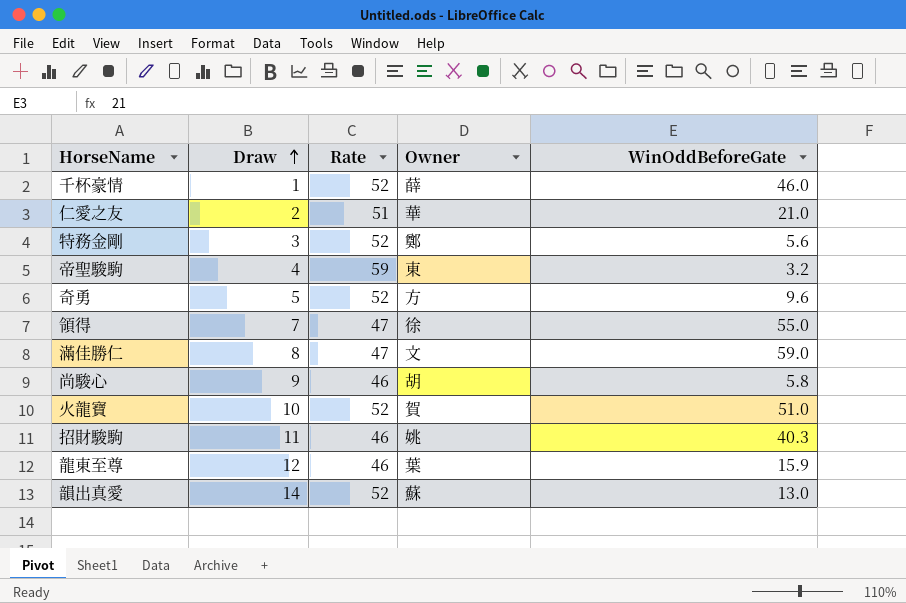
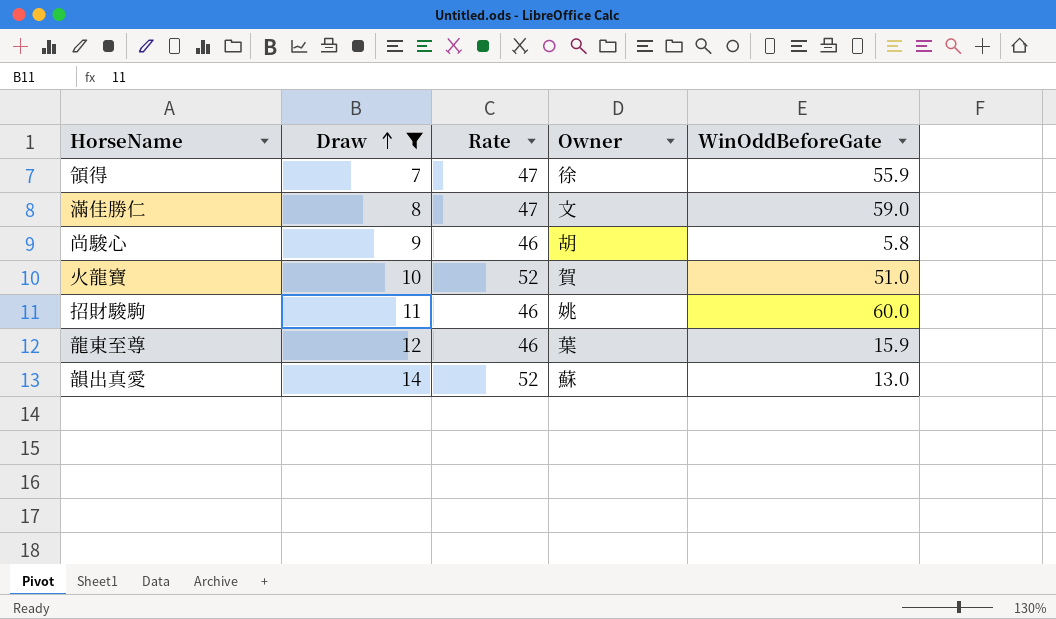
filter: none -> Draw >= 7
領得 | WinOddBeforeGate: 55.0 -> 55.9
招財駿駒 | WinOddBeforeGate: 40.3 -> 60.0

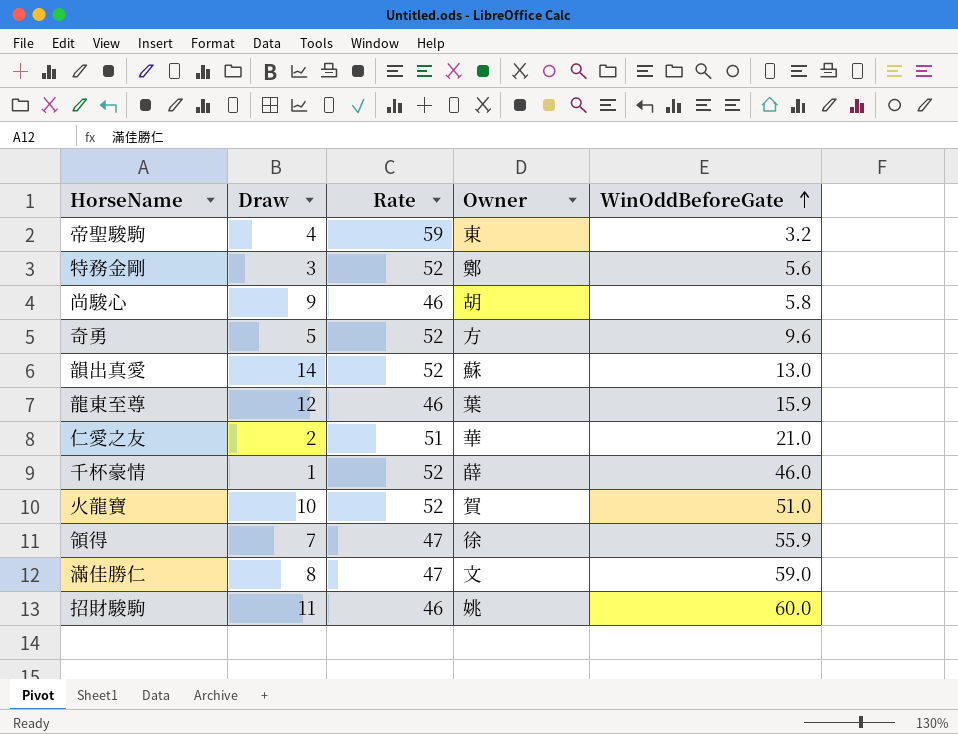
filter: Draw >= 7 -> none
row order: Draw ascending -> WinOddBeforeGate ascending

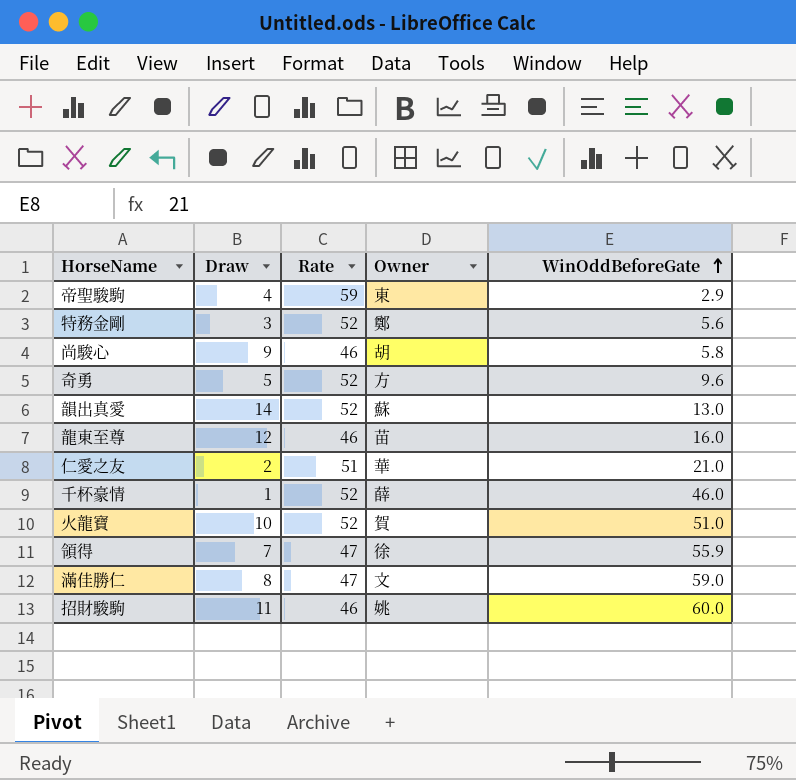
帝聖駿駒 | WinOddBeforeGate: 3.2 -> 2.9
龍東至尊 | Owner: 葉 -> 苗
龍東至尊 | WinOddBeforeGate: 15.9 -> 16.0

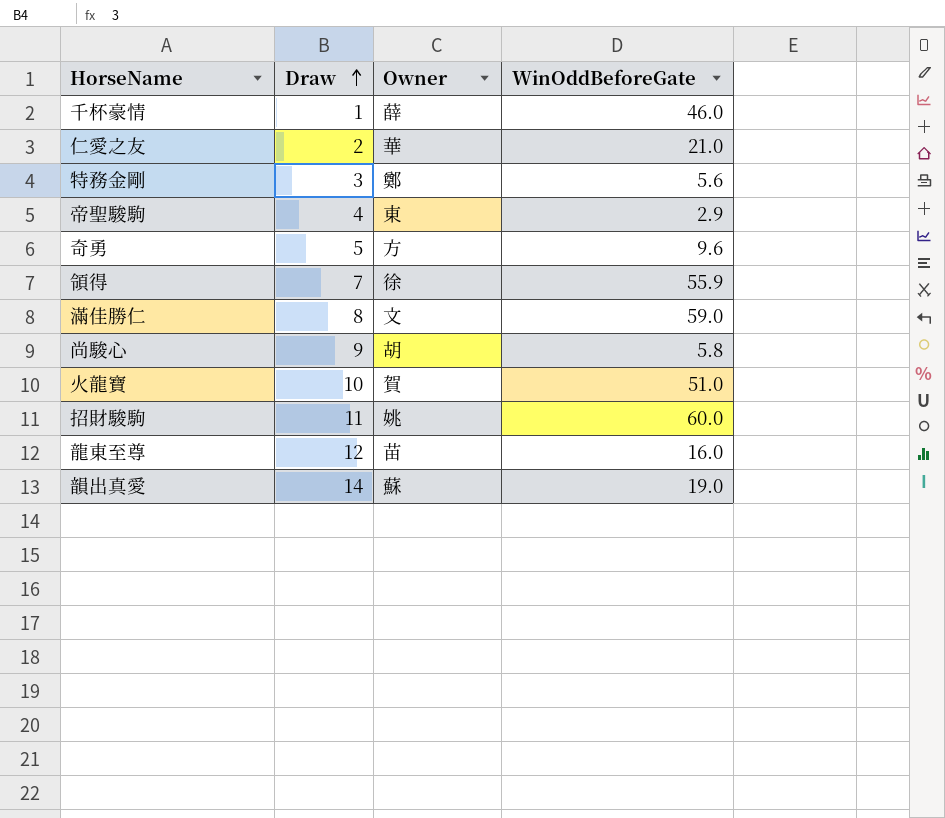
row order: WinOddBeforeGate ascending -> Draw ascending
column Rate | position: 3 -> none
韻出真愛 | WinOddBeforeGate: 13.0 -> 19.0

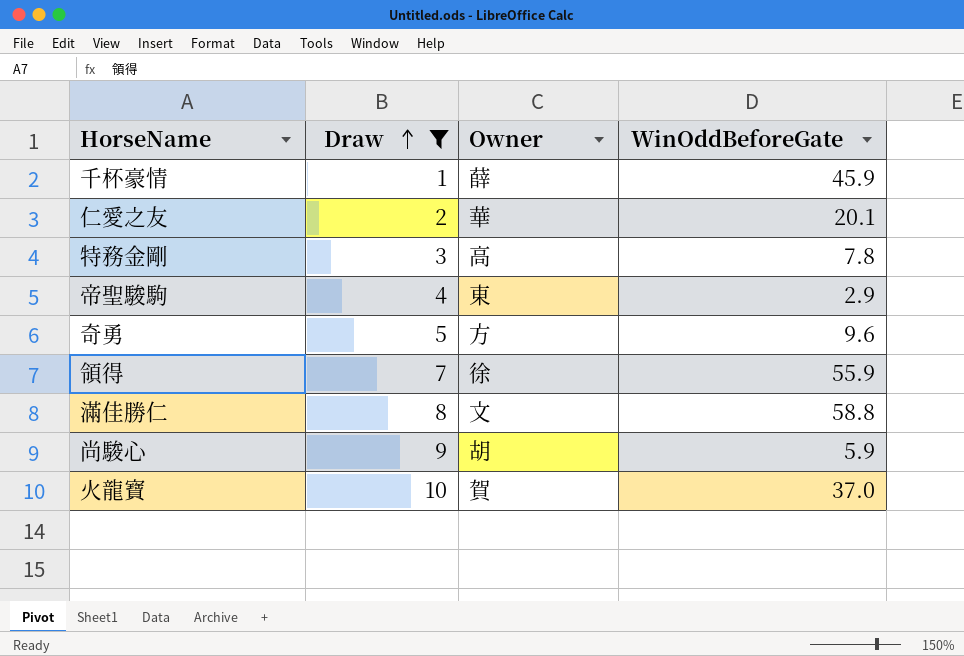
filter: none -> Draw <= 10
千杯豪情 | WinOddBeforeGate: 46.0 -> 45.9
仁愛之友 | WinOddBeforeGate: 21.0 -> 20.1
特務金剛 | Owner: 鄭 -> 高
特務金剛 | WinOddBeforeGate: 5.6 -> 7.8
滿佳勝仁 | WinOddBeforeGate: 59.0 -> 58.8
尚駿心 | WinOddBeforeGate: 5.8 -> 5.9
火龍寶 | WinOddBeforeGate: 51.0 -> 37.0

